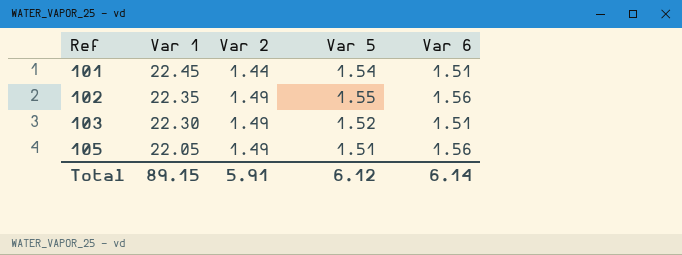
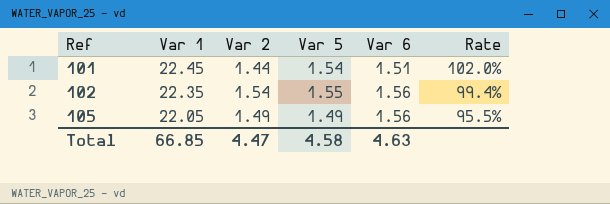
column Rate | formula: none -> [Var 5] / [Var 6]
row 103: 22.30 | 1.49 | 1.52 | 1.51 -> none
102 | Var 2: 1.49 -> 1.54
105 | Var 5: 1.51 -> 1.49
Total | Var 1: 89.15 -> 66.85
Total | Var 2: 5.91 -> 4.47
Total | Var 5: 6.12 -> 4.58
Total | Var 6: 6.14 -> 4.63

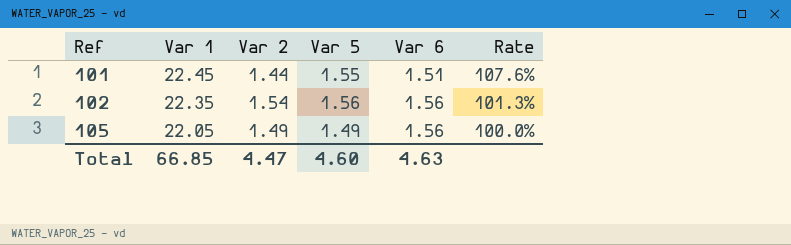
column Rate | formula: [Var 5] / [Var 6] -> [Var 5] / [Var 2]
101 | Var 5: 1.54 -> 1.55
102 | Var 5: 1.55 -> 1.56
Total | Var 5: 4.58 -> 4.60

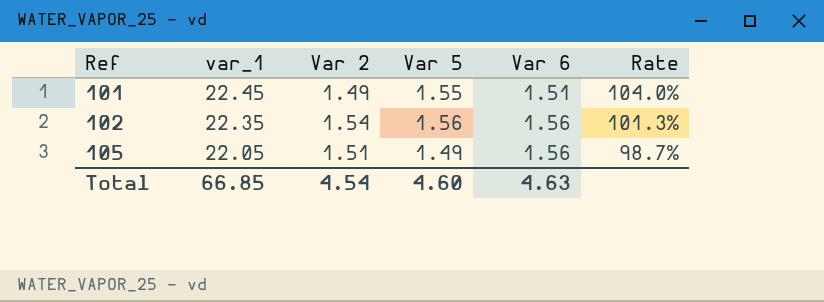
column name: Var 1 -> var_1
101 | Var 2: 1.44 -> 1.49
101 | Rate: 107.6% -> 104.0%
105 | Var 2: 1.49 -> 1.51
105 | Rate: 100.0% -> 98.7%
Total | Var 2: 4.47 -> 4.54

